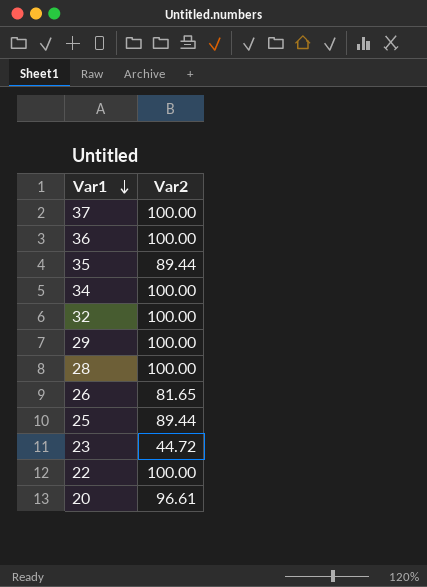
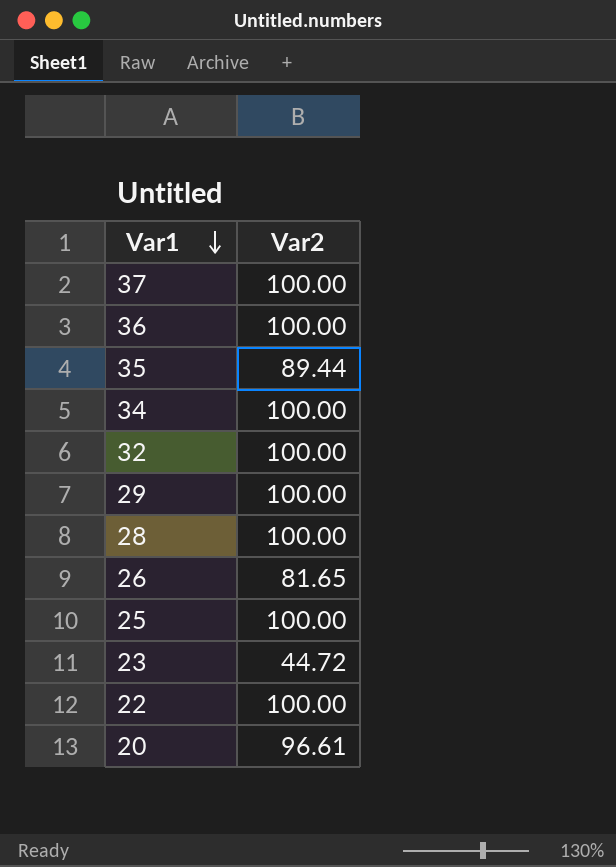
25 | Var2: 89.44 -> 100.00

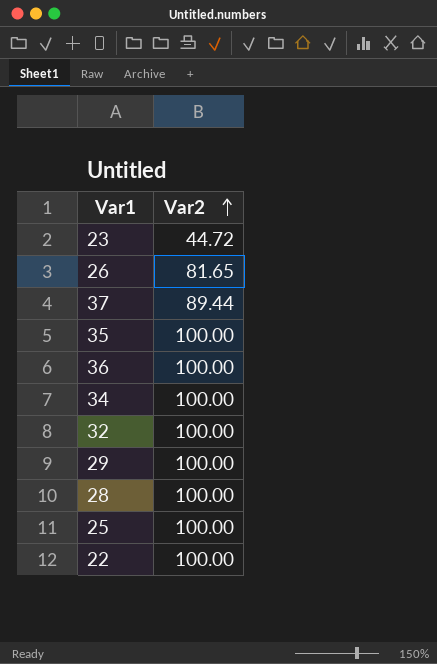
row order: Var1 descending -> Var2 ascending
row 20: 96.61 -> none
37 | Var2: 100.00 -> 89.44
35 | Var2: 89.44 -> 100.00

